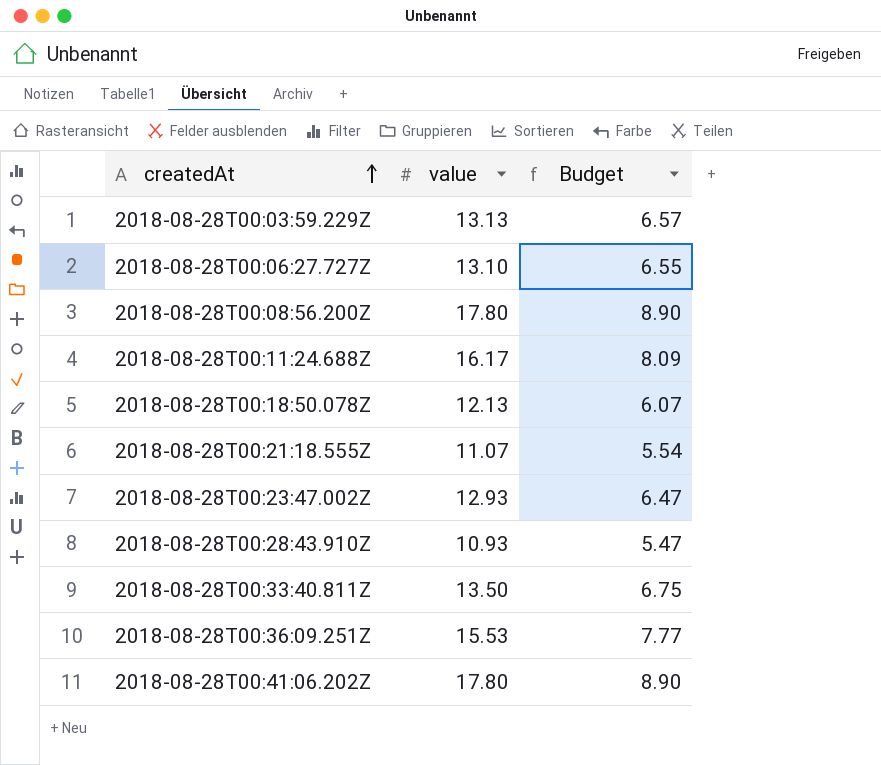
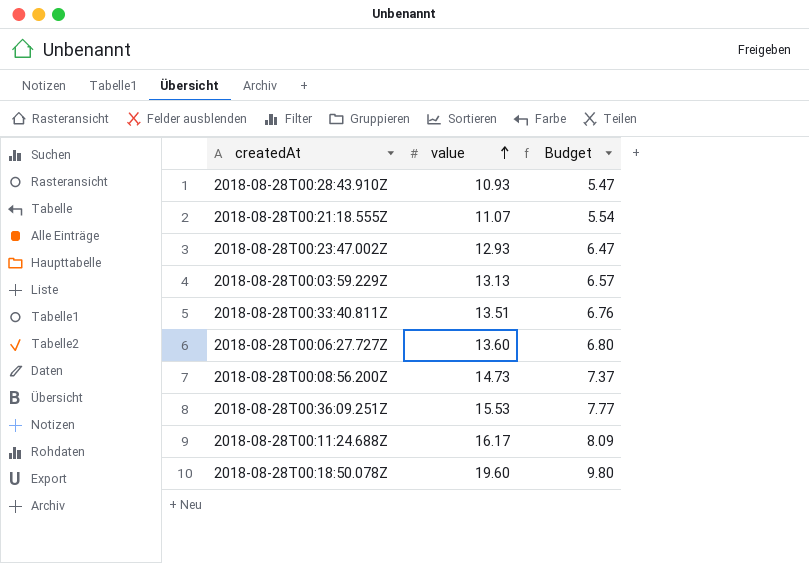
row order: createdAt ascending -> value ascending
row 2018-08-28T00:41:06.202Z: 17.80 | 8.90 -> none
2018-08-28T00:33:40.811Z | value: 13.50 -> 13.51
2018-08-28T00:33:40.811Z | Budget: 6.75 -> 6.76
2018-08-28T00:06:27.727Z | value: 13.10 -> 13.60
2018-08-28T00:06:27.727Z | Budget: 6.55 -> 6.80
2018-08-28T00:08:56.200Z | value: 17.80 -> 14.73
2018-08-28T00:08:56.200Z | Budget: 8.90 -> 7.37
2018-08-28T00:18:50.078Z | value: 12.13 -> 19.60
2018-08-28T00:18:50.078Z | Budget: 6.07 -> 9.80

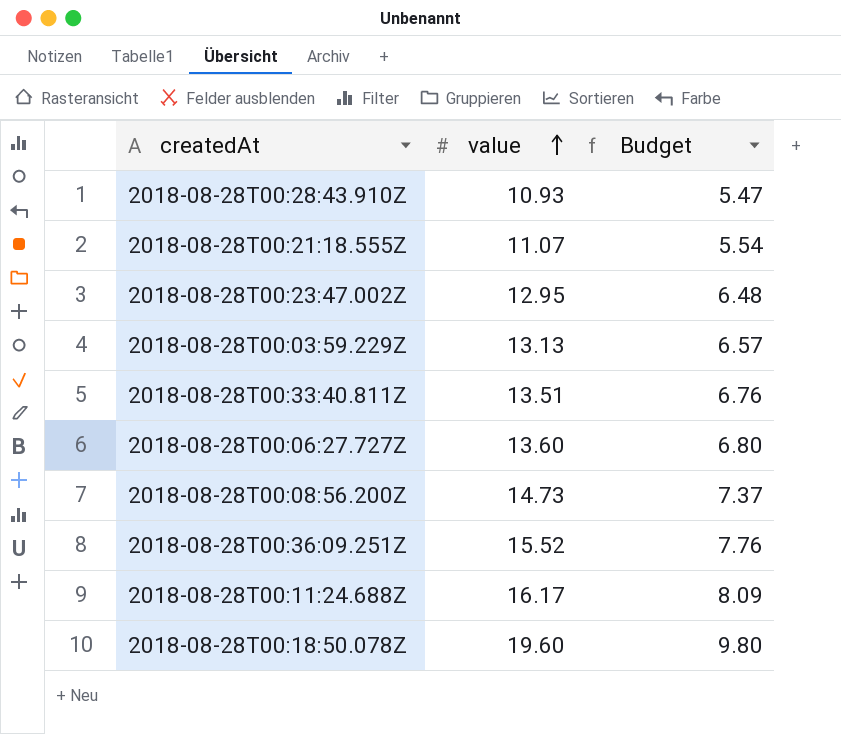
2018-08-28T00:23:47.002Z | value: 12.93 -> 12.95
2018-08-28T00:23:47.002Z | Budget: 6.47 -> 6.48
2018-08-28T00:36:09.251Z | value: 15.53 -> 15.52
2018-08-28T00:36:09.251Z | Budget: 7.77 -> 7.76

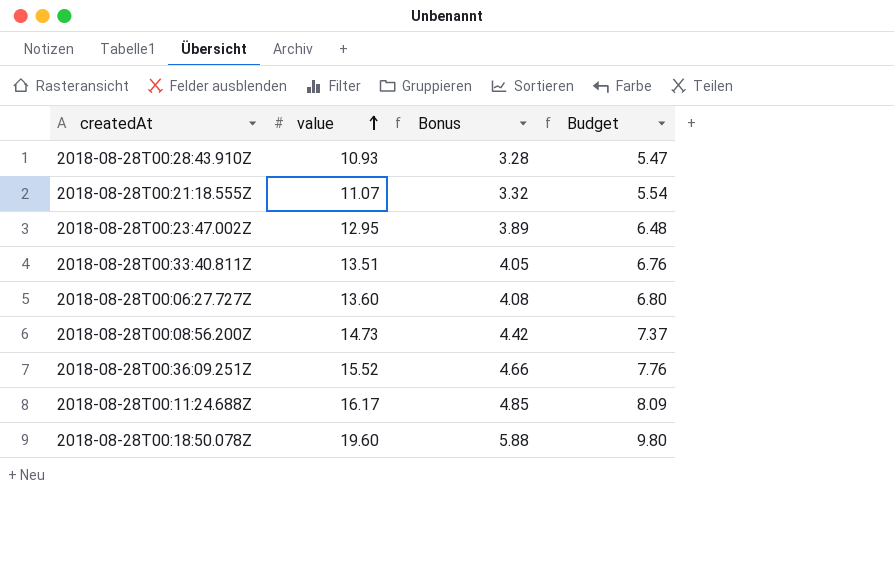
column Bonus | formula: none -> [value] * 0.3
row 2018-08-28T00:03:59.229Z: 13.13 | 6.57 -> none

